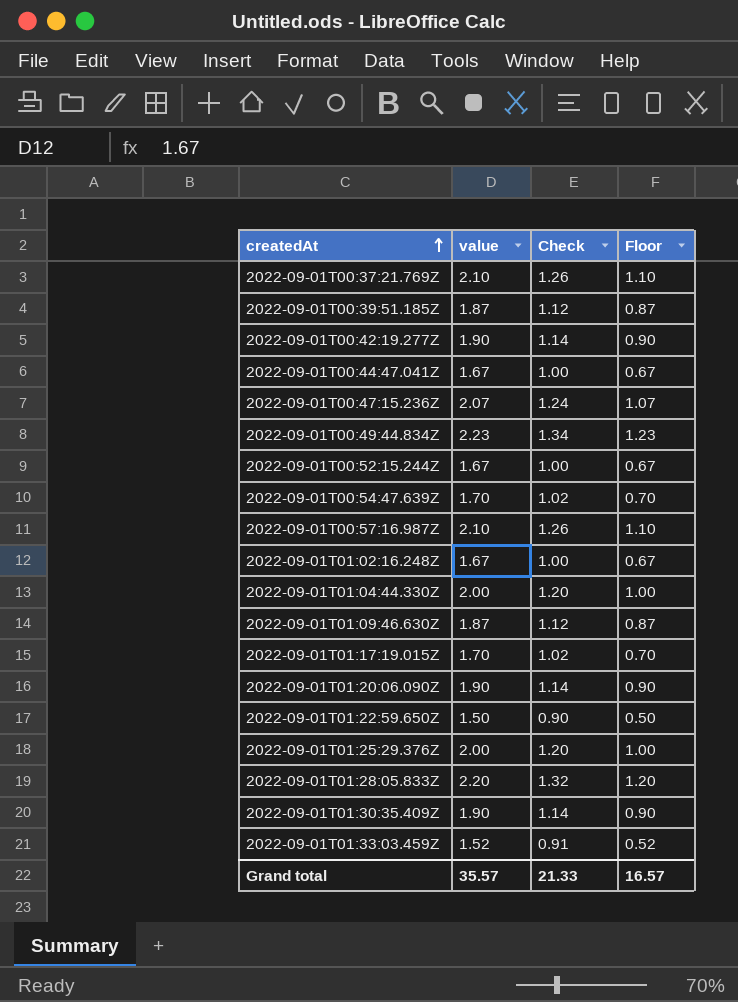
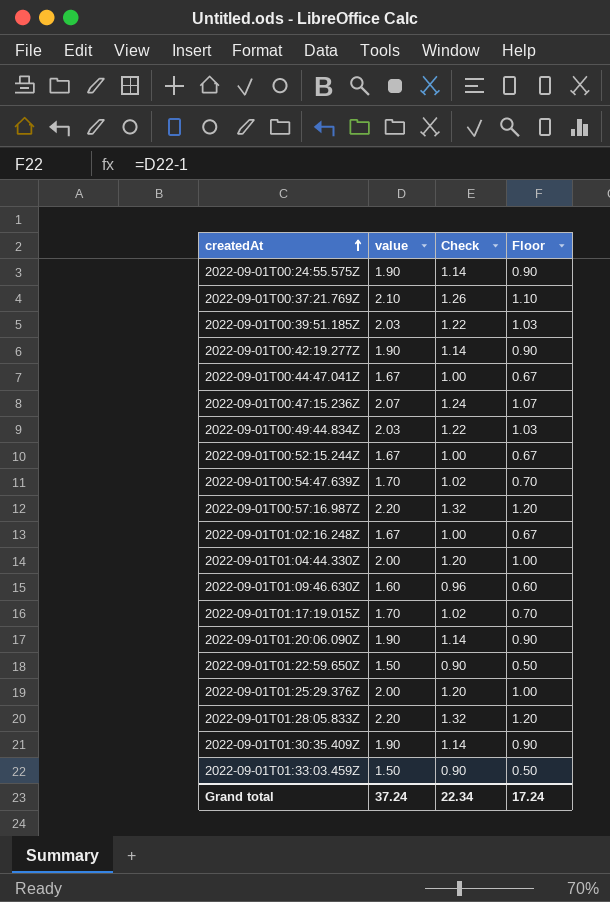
row 2022-09-01T00:24:55.575Z: none -> 1.90 | 1.14 | 0.90
2022-09-01T00:39:51.185Z | value: 1.87 -> 2.03
2022-09-01T00:39:51.185Z | Check: 1.12 -> 1.22
2022-09-01T00:39:51.185Z | Floor: 0.87 -> 1.03
2022-09-01T00:49:44.834Z | value: 2.23 -> 2.03
2022-09-01T00:49:44.834Z | Check: 1.34 -> 1.22
2022-09-01T00:49:44.834Z | Floor: 1.23 -> 1.03
2022-09-01T00:57:16.987Z | value: 2.10 -> 2.20
2022-09-01T00:57:16.987Z | Check: 1.26 -> 1.32
2022-09-01T00:57:16.987Z | Floor: 1.10 -> 1.20
2022-09-01T01:09:46.630Z | value: 1.87 -> 1.60
2022-09-01T01:09:46.630Z | Check: 1.12 -> 0.96
2022-09-01T01:09:46.630Z | Floor: 0.87 -> 0.60
2022-09-01T01:33:03.459Z | value: 1.52 -> 1.50
2022-09-01T01:33:03.459Z | Check: 0.91 -> 0.90
2022-09-01T01:33:03.459Z | Floor: 0.52 -> 0.50
Grand total | value: 35.57 -> 37.24
Grand total | Check: 21.33 -> 22.34
Grand total | Floor: 16.57 -> 17.24

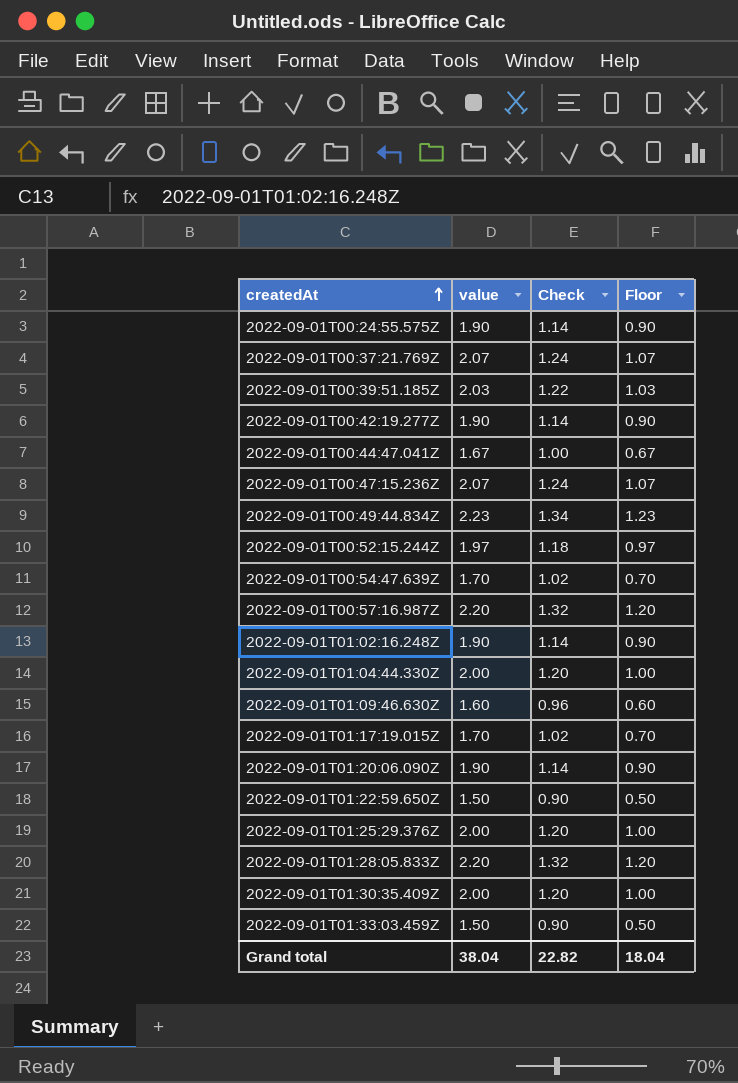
2022-09-01T00:37:21.769Z | value: 2.10 -> 2.07
2022-09-01T00:37:21.769Z | Check: 1.26 -> 1.24
2022-09-01T00:37:21.769Z | Floor: 1.10 -> 1.07
2022-09-01T00:49:44.834Z | value: 2.03 -> 2.23
2022-09-01T00:49:44.834Z | Check: 1.22 -> 1.34
2022-09-01T00:49:44.834Z | Floor: 1.03 -> 1.23
2022-09-01T00:52:15.244Z | value: 1.67 -> 1.97
2022-09-01T00:52:15.244Z | Check: 1.00 -> 1.18
2022-09-01T00:52:15.244Z | Floor: 0.67 -> 0.97
2022-09-01T01:02:16.248Z | value: 1.67 -> 1.90
2022-09-01T01:02:16.248Z | Check: 1.00 -> 1.14
2022-09-01T01:02:16.248Z | Floor: 0.67 -> 0.90
2022-09-01T01:30:35.409Z | value: 1.90 -> 2.00
2022-09-01T01:30:35.409Z | Check: 1.14 -> 1.20
2022-09-01T01:30:35.409Z | Floor: 0.90 -> 1.00
Grand total | value: 37.24 -> 38.04
Grand total | Check: 22.34 -> 22.82
Grand total | Floor: 17.24 -> 18.04

